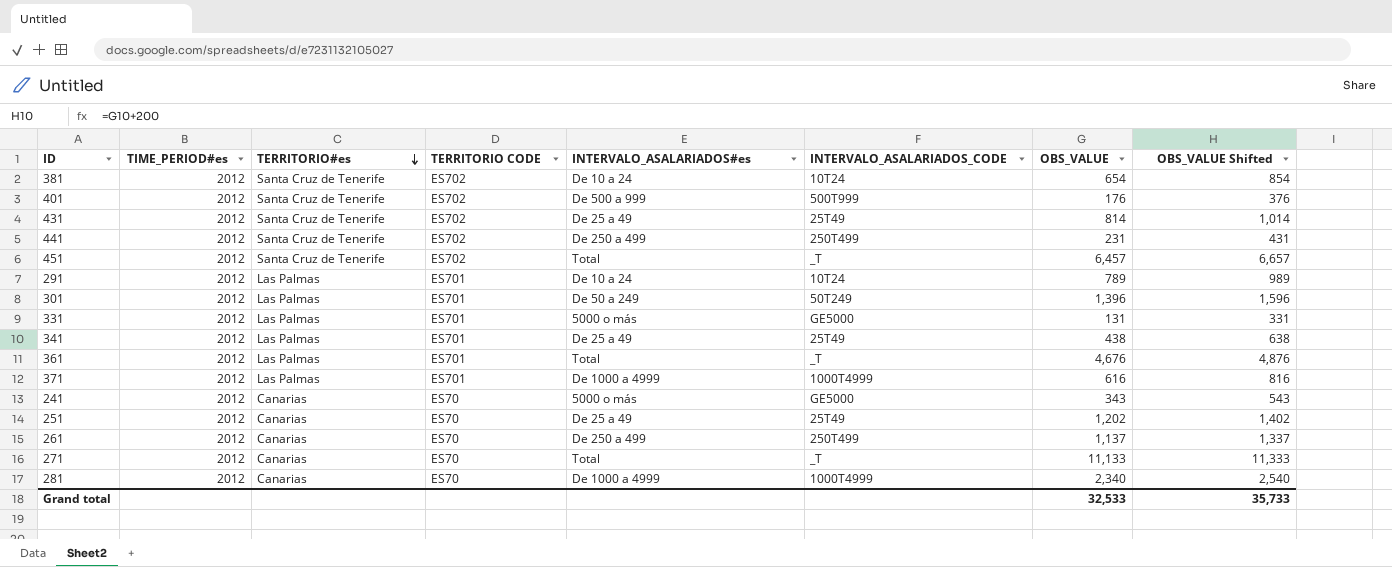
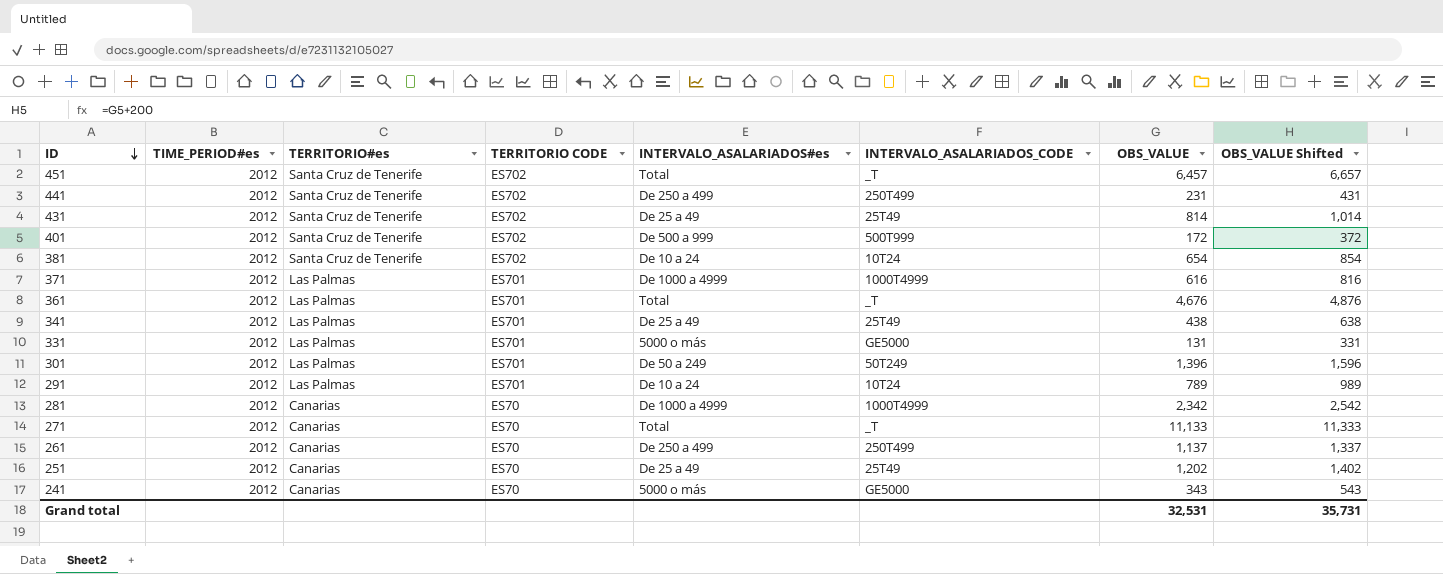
row order: TERRITORIO#es descending -> ID descending
401 | OBS_VALUE: 176 -> 172
401 | OBS_VALUE Shifted: 376 -> 372
281 | OBS_VALUE: 2,340 -> 2,342
281 | OBS_VALUE Shifted: 2,540 -> 2,542
Grand total | OBS_VALUE: 32,533 -> 32,531
Grand total | OBS_VALUE Shifted: 35,733 -> 35,731

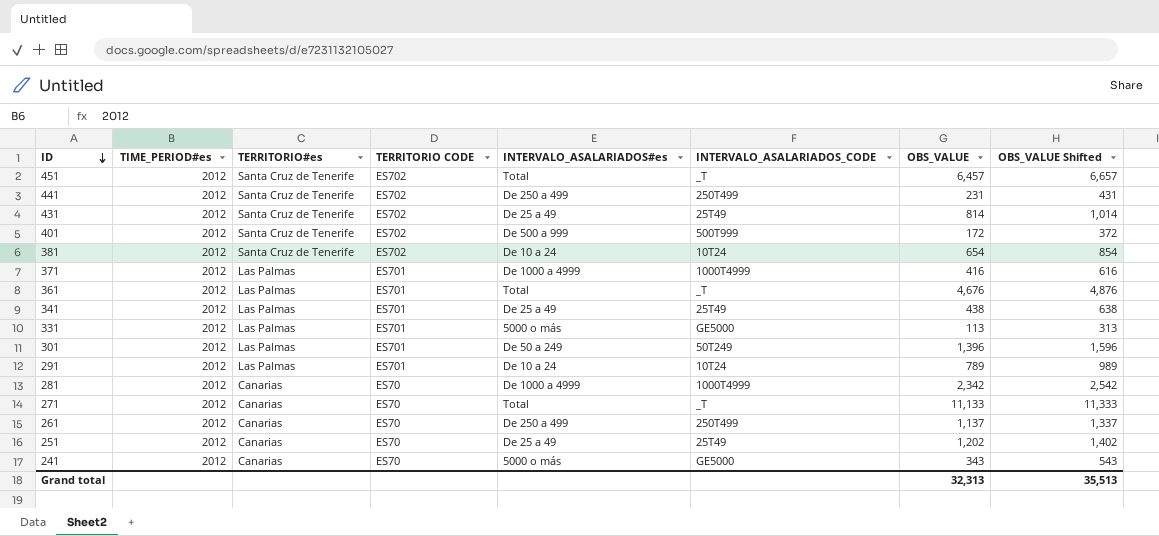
371 | OBS_VALUE: 616 -> 416
371 | OBS_VALUE Shifted: 816 -> 616
331 | OBS_VALUE: 131 -> 113
331 | OBS_VALUE Shifted: 331 -> 313
Grand total | OBS_VALUE: 32,531 -> 32,313
Grand total | OBS_VALUE Shifted: 35,731 -> 35,513

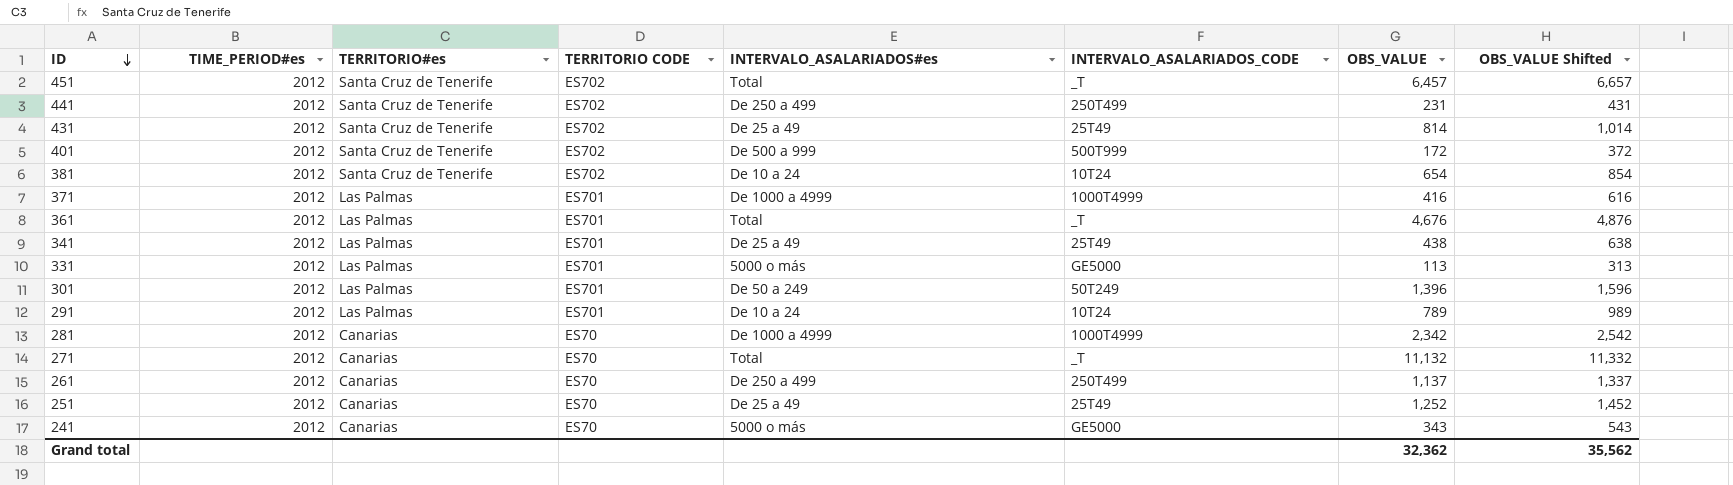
271 | OBS_VALUE: 11,133 -> 11,132
271 | OBS_VALUE Shifted: 11,333 -> 11,332
251 | OBS_VALUE: 1,202 -> 1,252
251 | OBS_VALUE Shifted: 1,402 -> 1,452
Grand total | OBS_VALUE: 32,313 -> 32,362
Grand total | OBS_VALUE Shifted: 35,513 -> 35,562

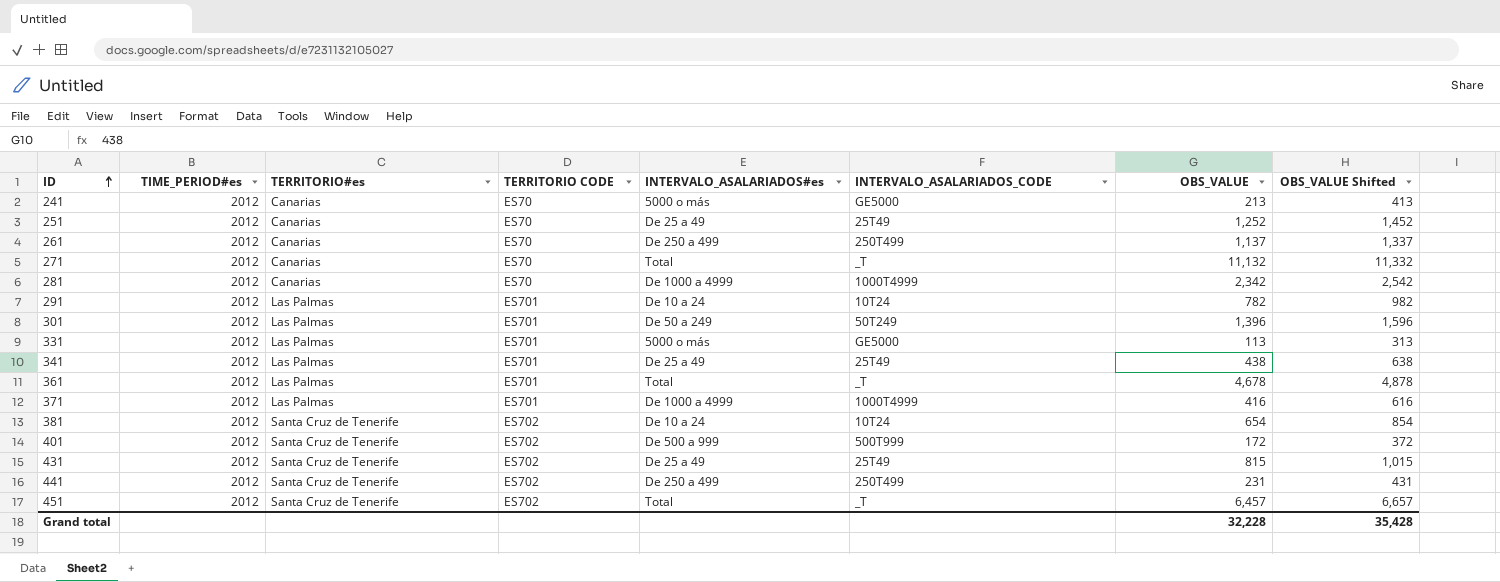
row order: ID descending -> ID ascending
241 | OBS_VALUE: 343 -> 213
241 | OBS_VALUE Shifted: 543 -> 413
291 | OBS_VALUE: 789 -> 782
291 | OBS_VALUE Shifted: 989 -> 982
361 | OBS_VALUE: 4,676 -> 4,678
361 | OBS_VALUE Shifted: 4,876 -> 4,878
431 | OBS_VALUE: 814 -> 815
431 | OBS_VALUE Shifted: 1,014 -> 1,015
Grand total | OBS_VALUE: 32,362 -> 32,228
Grand total | OBS_VALUE Shifted: 35,562 -> 35,428

